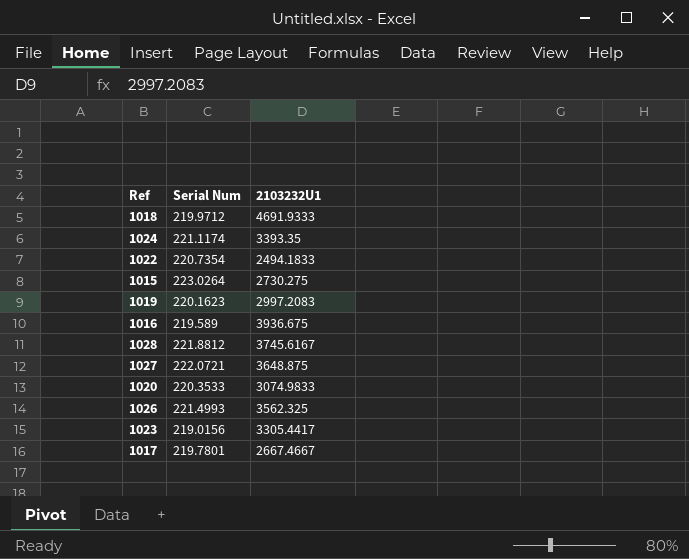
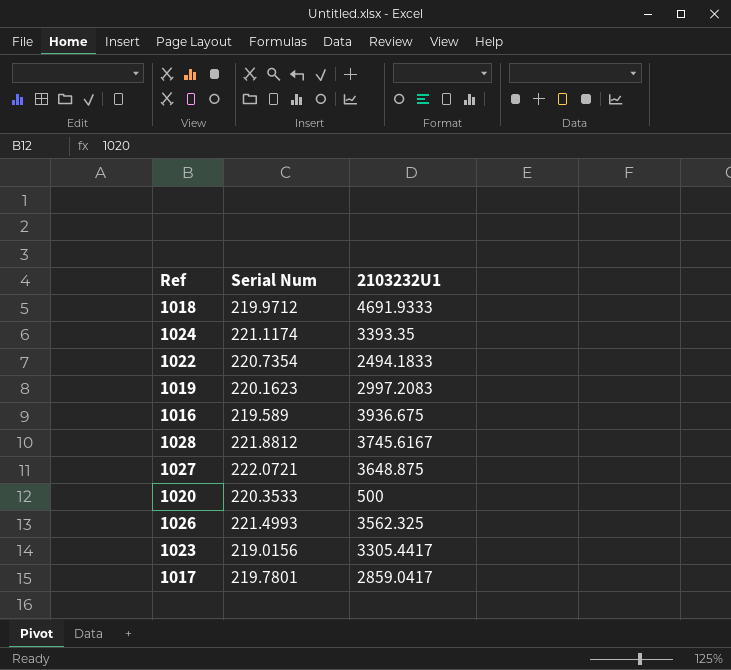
row 1015: 223.0264 | 2730.275 -> none
1020 | 2103232U1: 3074.9833 -> 500
1017 | 2103232U1: 2667.4667 -> 2859.0417

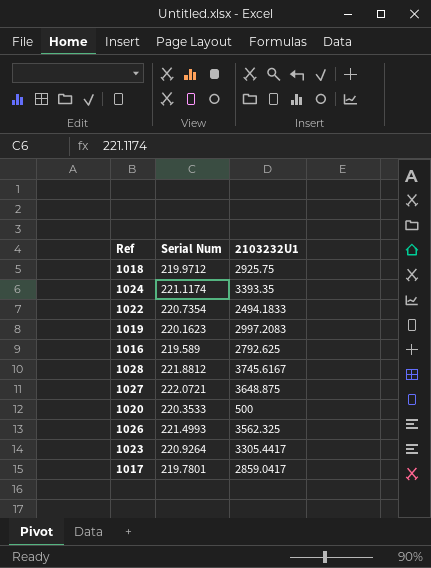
1018 | 2103232U1: 4691.9333 -> 2925.75
1016 | 2103232U1: 3936.675 -> 2792.625
1023 | Serial Num: 219.0156 -> 220.9264

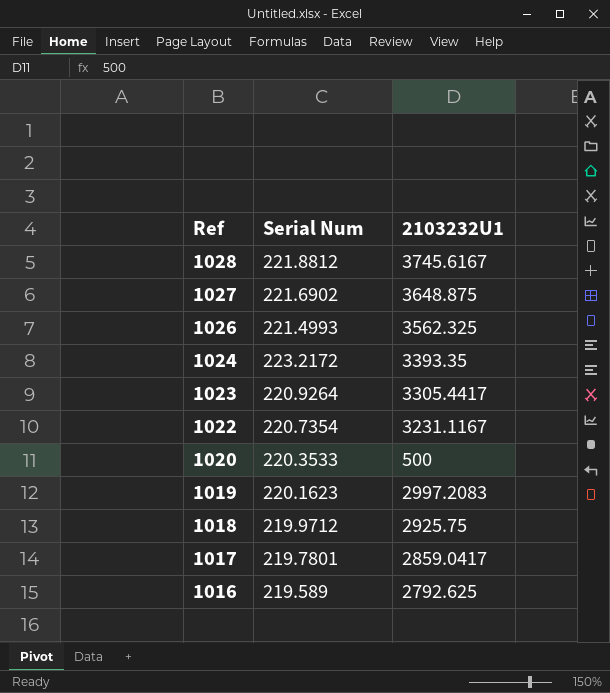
row order: none -> Ref descending
1027 | Serial Num: 222.0721 -> 221.6902
1024 | Serial Num: 221.1174 -> 223.2172
1022 | 2103232U1: 2494.1833 -> 3231.1167

